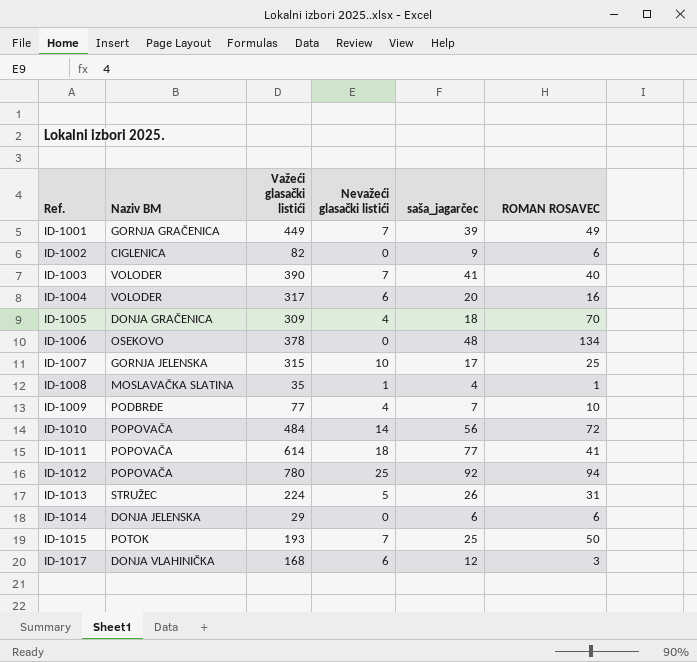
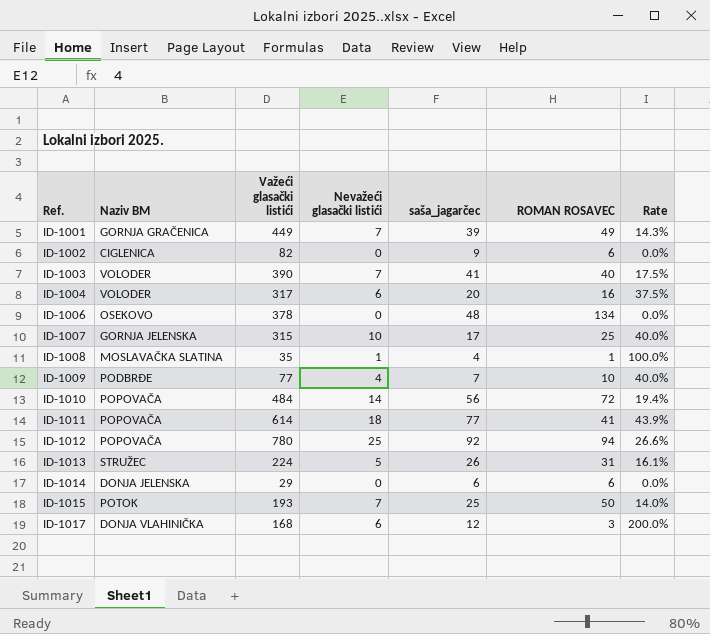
column Rate | formula: none -> [Nevažeći glasački listići] / [ROMAN ROSAVEC]
row ID-1005: DONJA GRAČENICA | 309 | 4 | 18 | 70 -> none

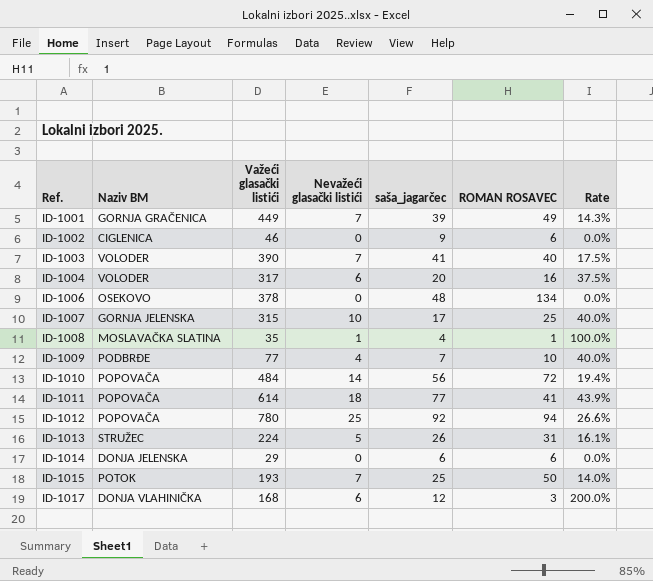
ID-1002 | Važeći glasački listići: 82 -> 46

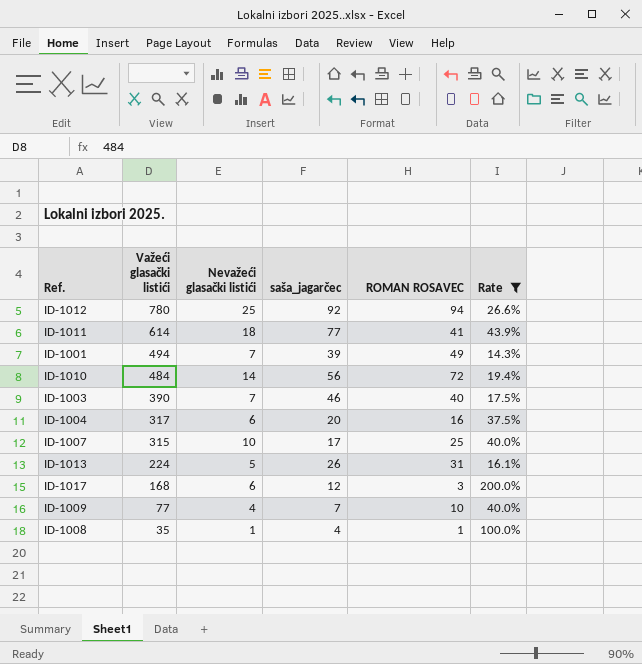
filter: none -> Rate >= 14.3%
row order: Ref. ascending -> Važeći glasački listići descending
column Naziv BM | position: 2 -> none
ID-1001 | Važeći glasački listići: 449 -> 494
ID-1003 | saša_jagarčec: 41 -> 46

